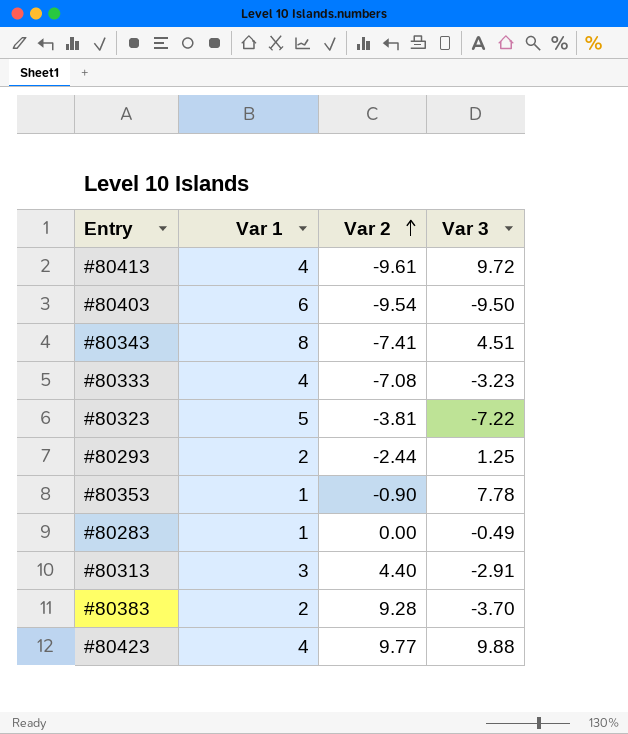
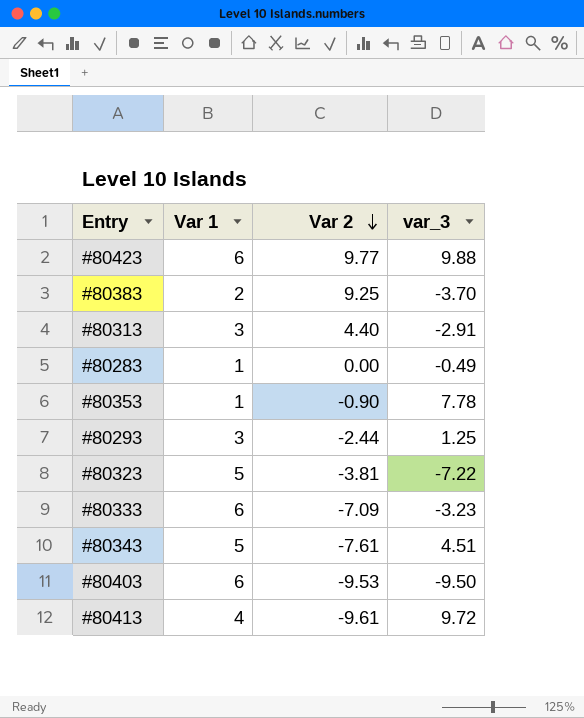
row order: Var 2 ascending -> Var 2 descending
column name: Var 3 -> var_3
#80423 | Var 1: 4 -> 6
#80383 | Var 2: 9.28 -> 9.25
#80293 | Var 1: 2 -> 3
#80333 | Var 1: 4 -> 6
#80333 | Var 2: -7.08 -> -7.09
#80343 | Var 1: 8 -> 5
#80343 | Var 2: -7.41 -> -7.61
#80403 | Var 2: -9.54 -> -9.53

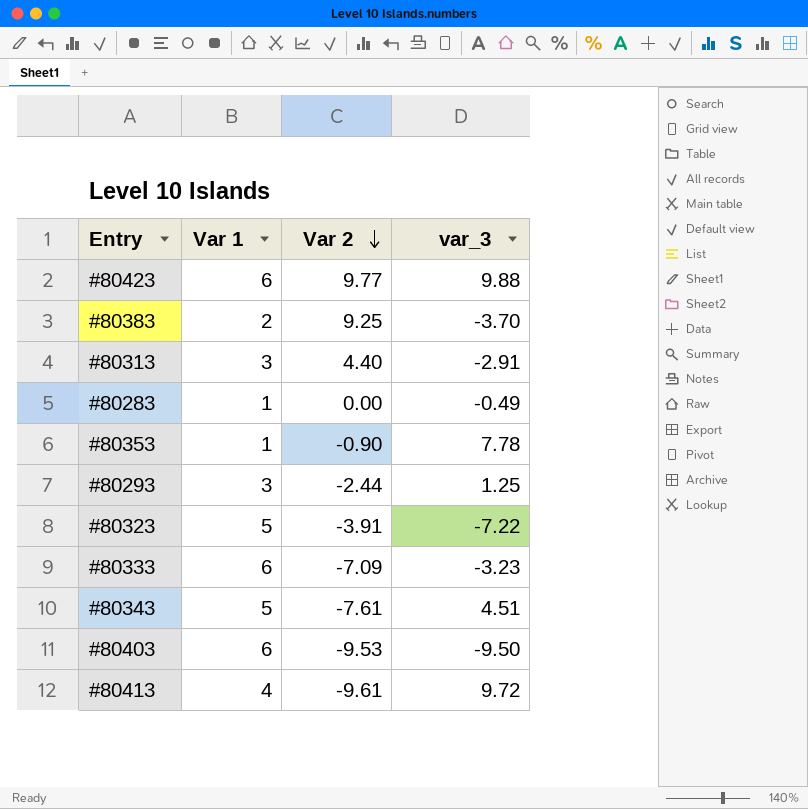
#80323 | Var 2: -3.81 -> -3.91

